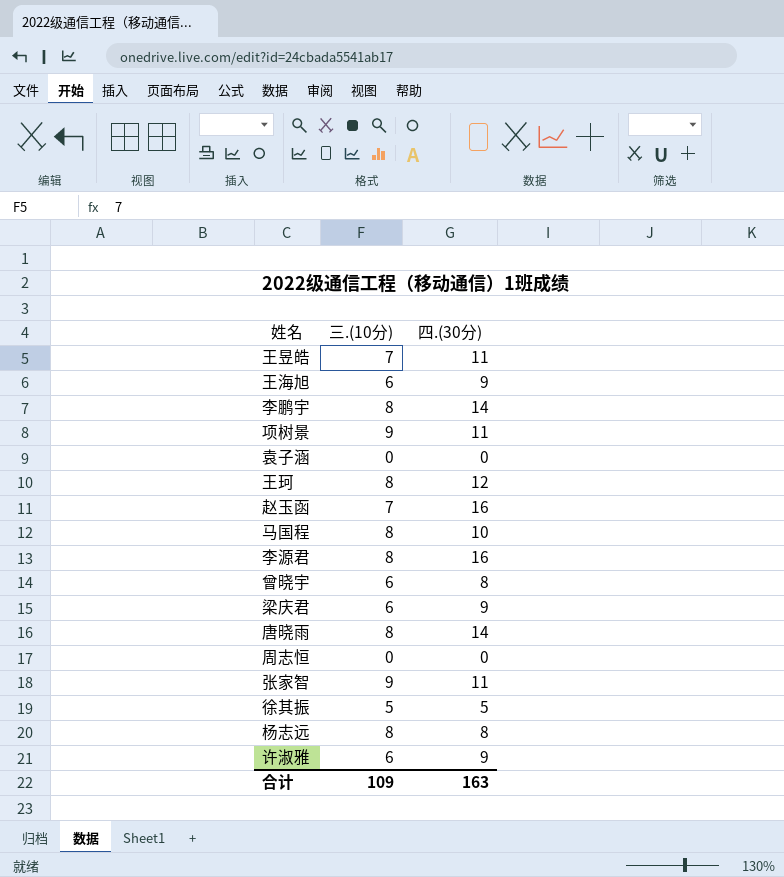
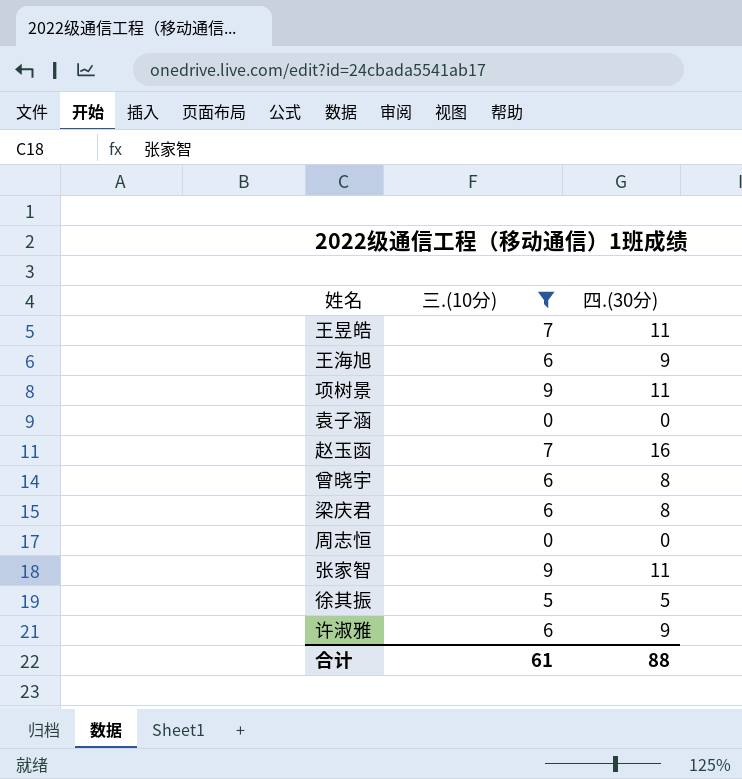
filter: none -> 三.(10分) != 8
梁庆君 | 四.(30分): 9 -> 8
合计 | 三.(10分): 109 -> 61
合计 | 四.(30分): 163 -> 88

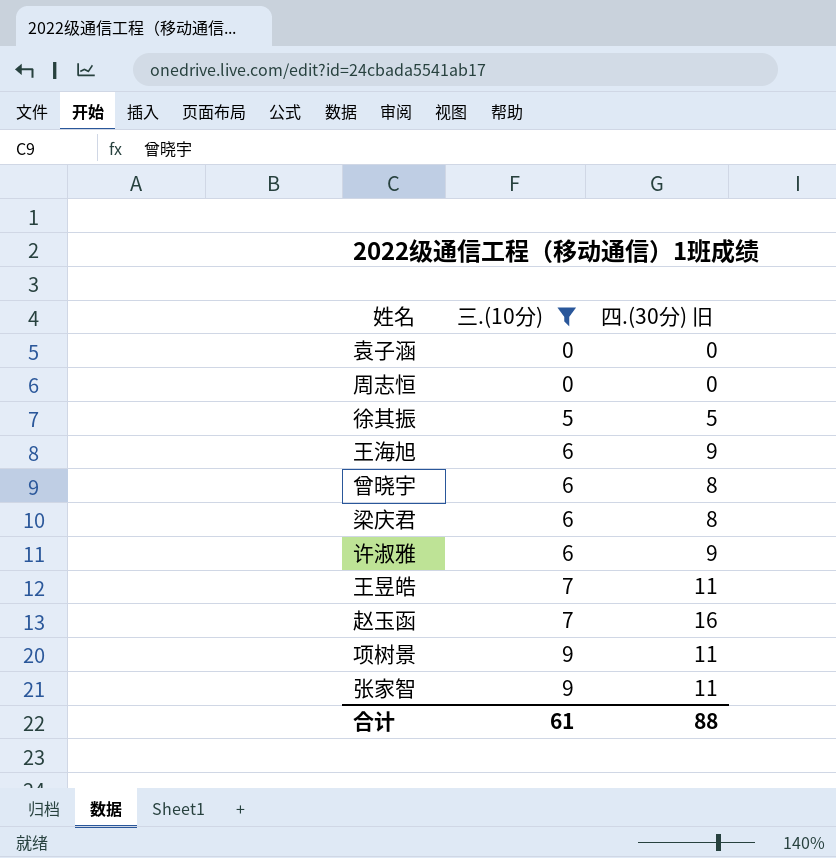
row order: none -> 三.(10分) ascending
column name: 四.(30分) -> 四.(30分) 旧

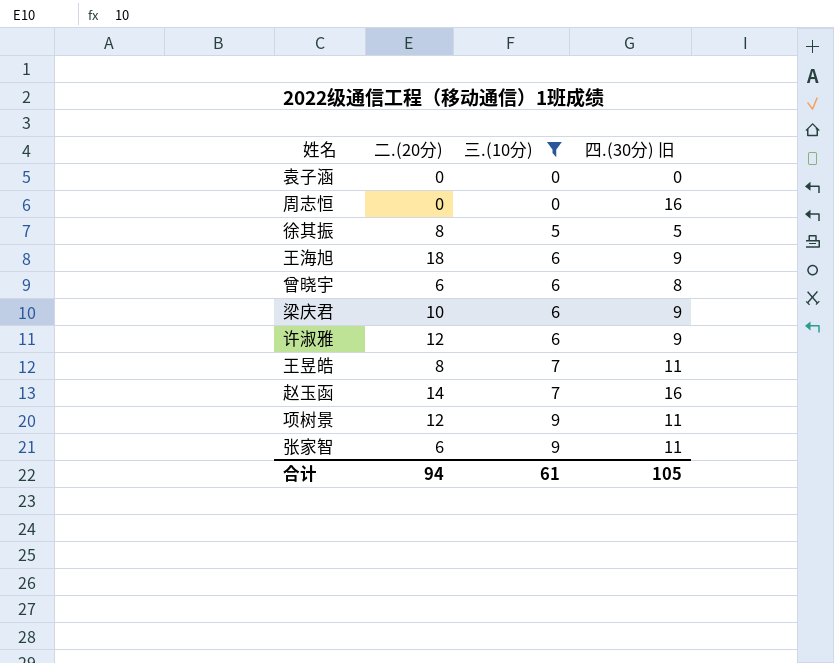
column 二.(20分) | position: none -> 2
周志恒 | 四.(30分) 旧: 0 -> 16
梁庆君 | 四.(30分) 旧: 8 -> 9
合计 | 四.(30分) 旧: 88 -> 105

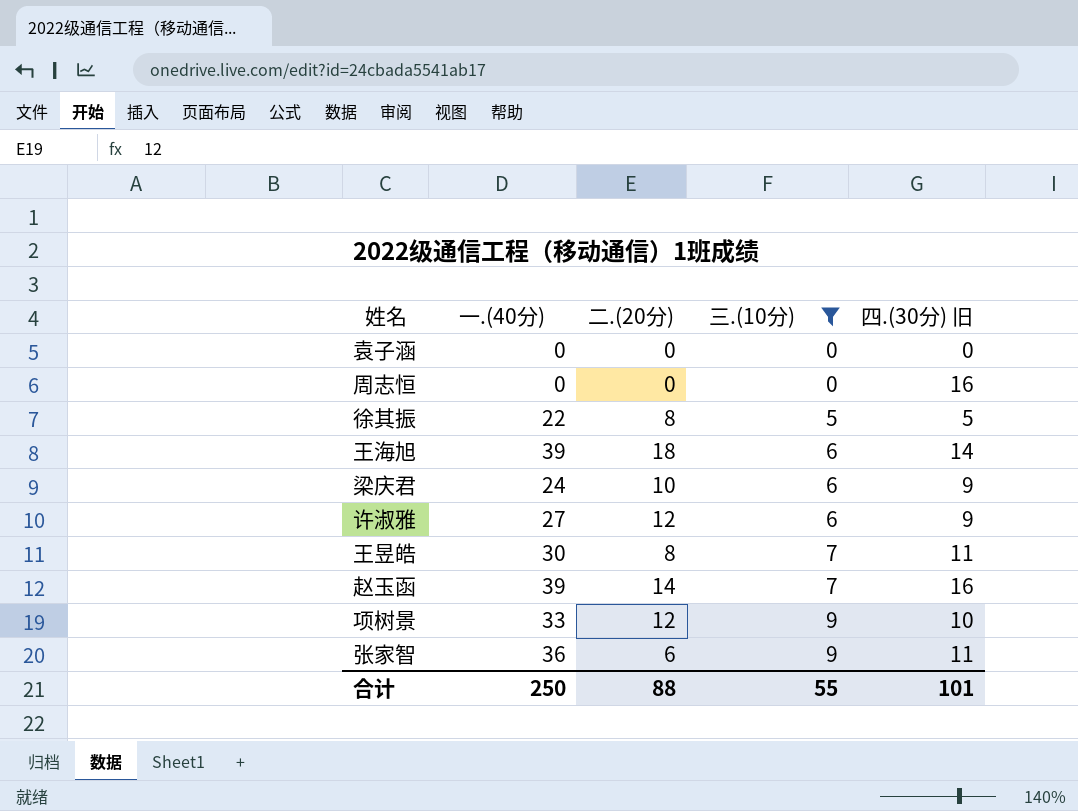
column 一.(40分) | position: none -> 2
row 曾晓宇: 6 | 6 | 8 -> none
王海旭 | 四.(30分) 旧: 9 -> 14
项树景 | 四.(30分) 旧: 11 -> 10
合计 | 二.(20分): 94 -> 88
合计 | 三.(10分): 61 -> 55
合计 | 四.(30分) 旧: 105 -> 101

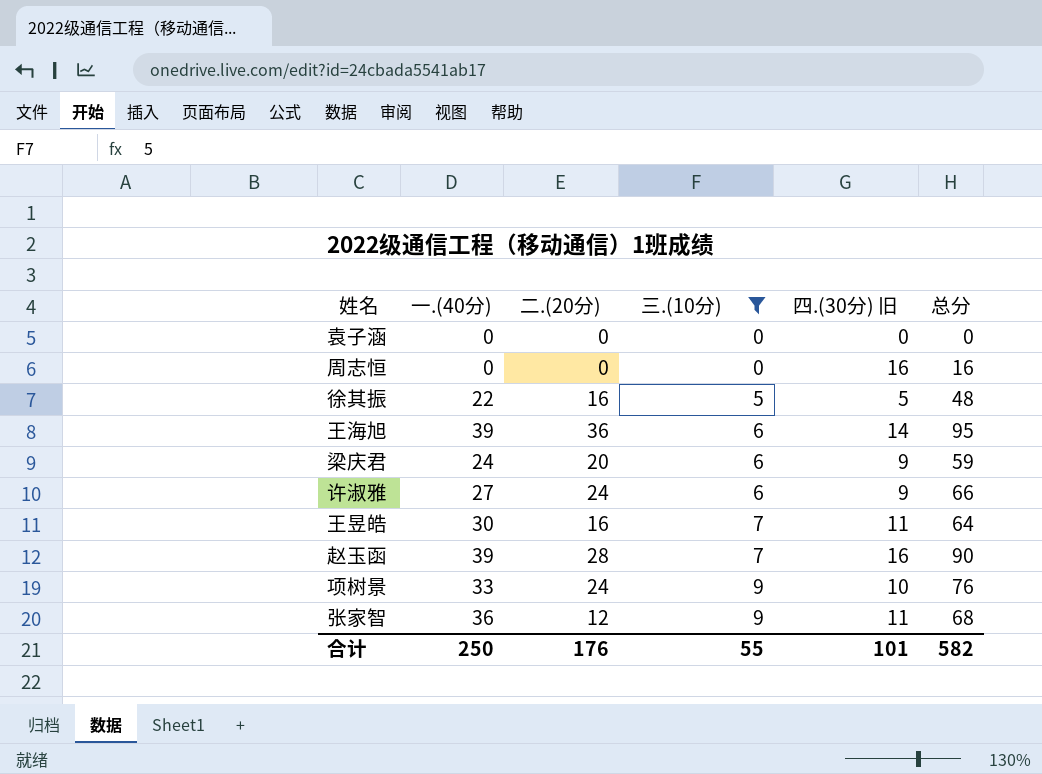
column 总分 | formula: none -> [一.(40分)] + [二.(20分)] + [三.(10分)] + [四.(30分) 旧]
徐其振 | 二.(20分): 8 -> 16
王海旭 | 二.(20分): 18 -> 36
梁庆君 | 二.(20分): 10 -> 20
许淑雅 | 二.(20分): 12 -> 24
王昱皓 | 二.(20分): 8 -> 16
赵玉函 | 二.(20分): 14 -> 28
项树景 | 二.(20分): 12 -> 24
张家智 | 二.(20分): 6 -> 12
合计 | 二.(20分): 88 -> 176

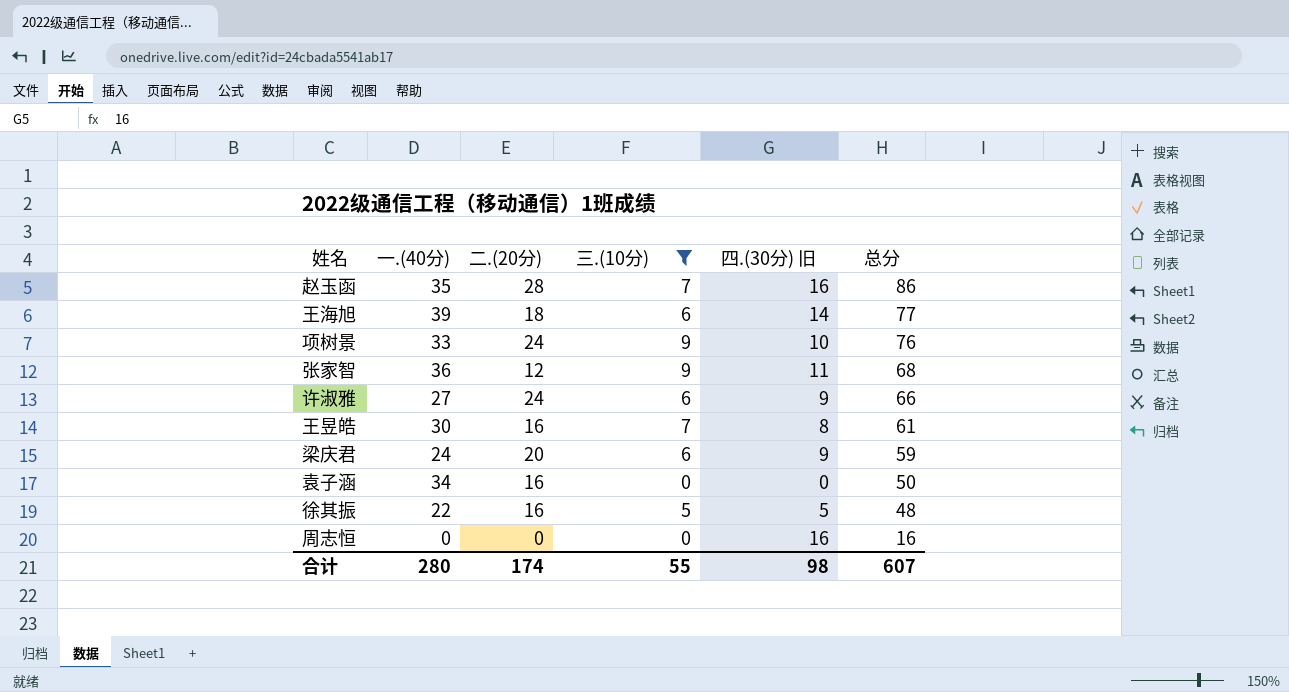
row order: 三.(10分) ascending -> 总分 descending
赵玉函 | 一.(40分): 39 -> 35
赵玉函 | 总分: 90 -> 86
王海旭 | 二.(20分): 36 -> 18
王海旭 | 总分: 95 -> 77
王昱皓 | 四.(30分) 旧: 11 -> 8
王昱皓 | 总分: 64 -> 61
袁子涵 | 一.(40分): 0 -> 34
袁子涵 | 二.(20分): 0 -> 16
袁子涵 | 总分: 0 -> 50
合计 | 一.(40分): 250 -> 280
合计 | 二.(20分): 176 -> 174
合计 | 四.(30分) 旧: 101 -> 98
合计 | 总分: 582 -> 607

